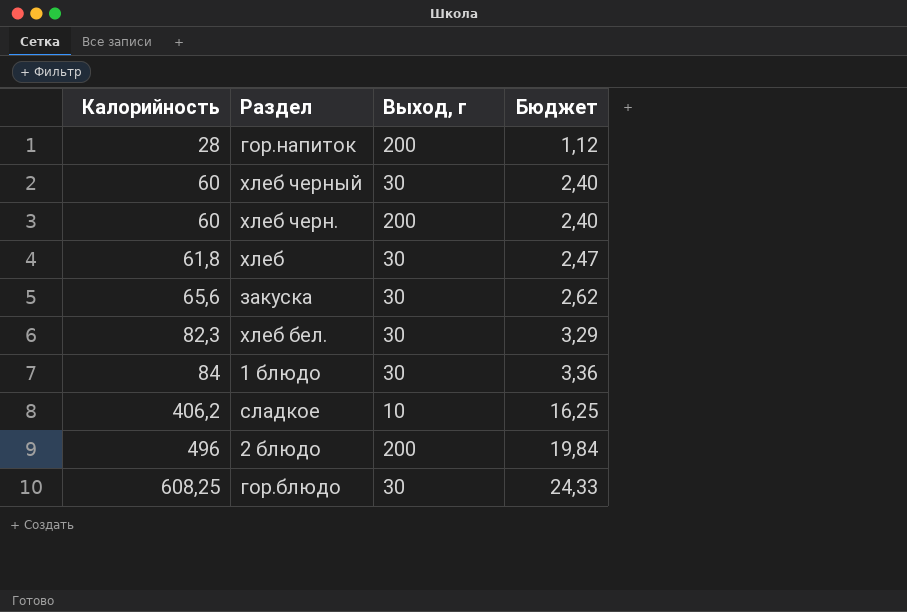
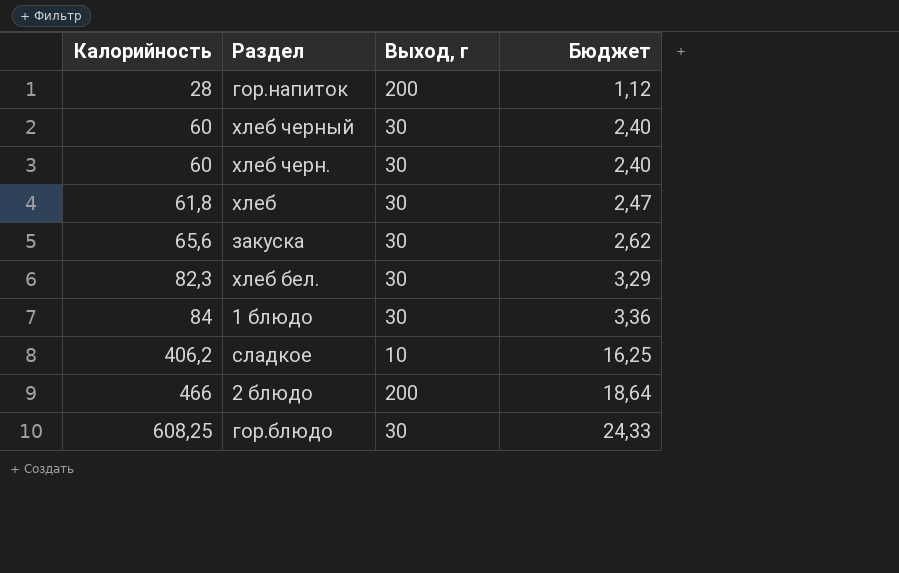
хлеб черн. | Выход, г: 200 -> 30
2 блюдо | Калорийность: 496 -> 466
2 блюдо | Бюджет: 19,84 -> 18,64

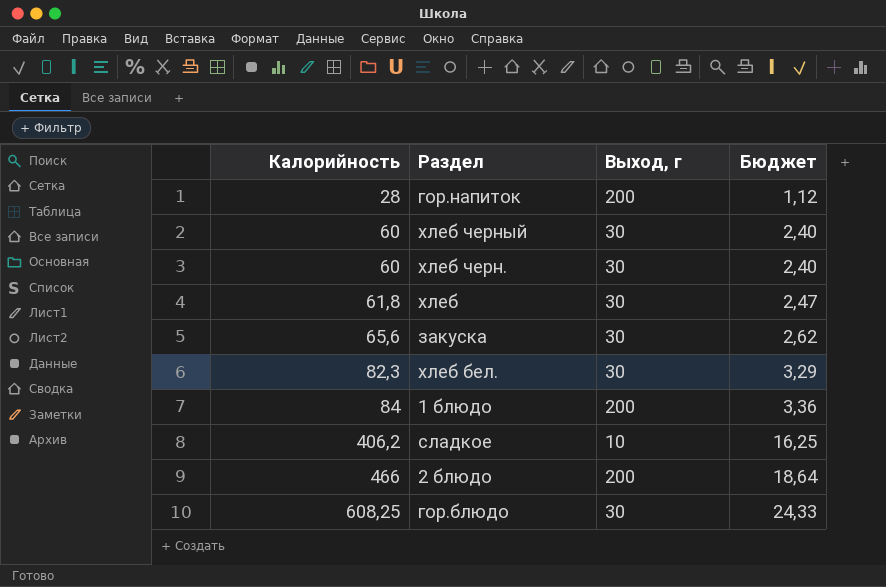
1 блюдо | Выход, г: 30 -> 200

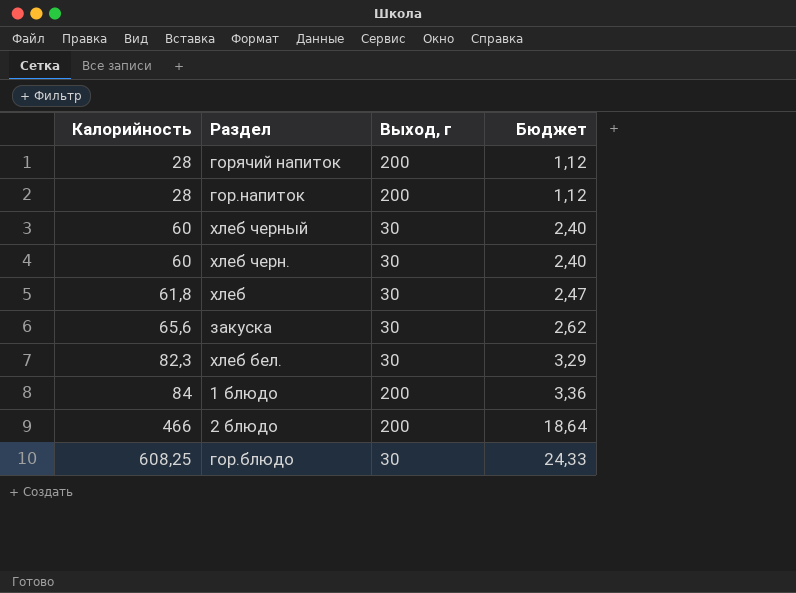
row сладкое: 406,2 | 10 | 16,25 -> none
row горячий напиток: none -> 28 | 200 | 1,12

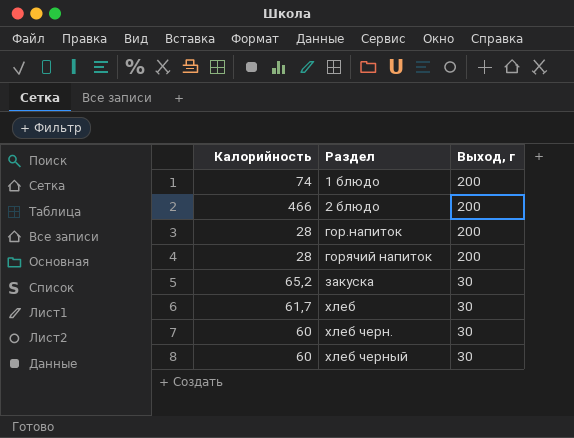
row order: Калорийность ascending -> Раздел ascending
column Бюджет | formula: [Калорийность] * 0,04 -> none
row хлеб бел.: 82,3 | 30 | 3,29 -> none
row гор.блюдо: 608,25 | 30 | 24,33 -> none
1 блюдо | Калорийность: 84 -> 74
закуска | Калорийность: 65,6 -> 65,2
хлеб | Калорийность: 61,8 -> 61,7

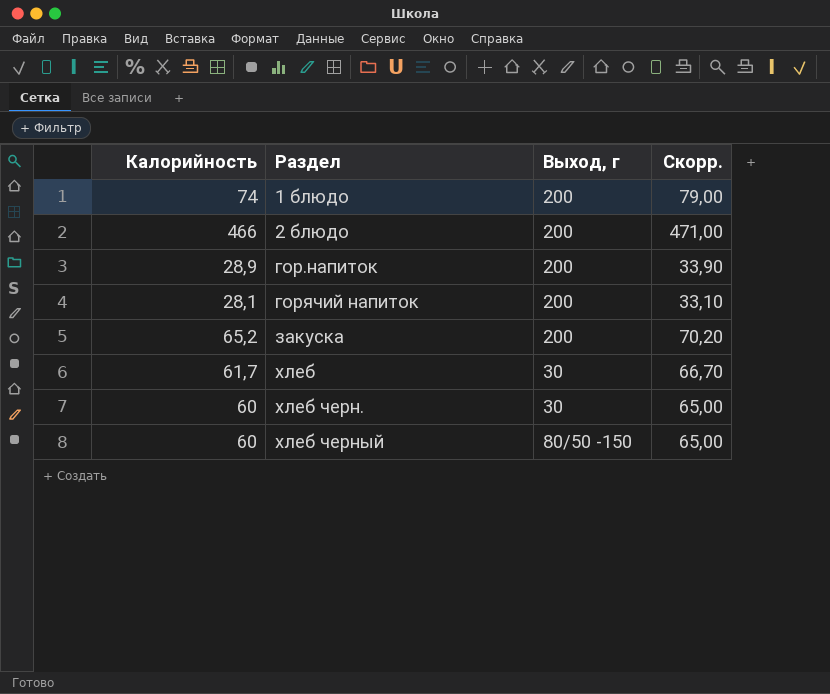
column Скорр. | formula: none -> [Калорийность] + 5
гор.напиток | Калорийность: 28 -> 28,9
горячий напиток | Калорийность: 28 -> 28,1
закуска | Выход, г: 30 -> 200
хлеб черный | Выход, г: 30 -> 80/50 -150

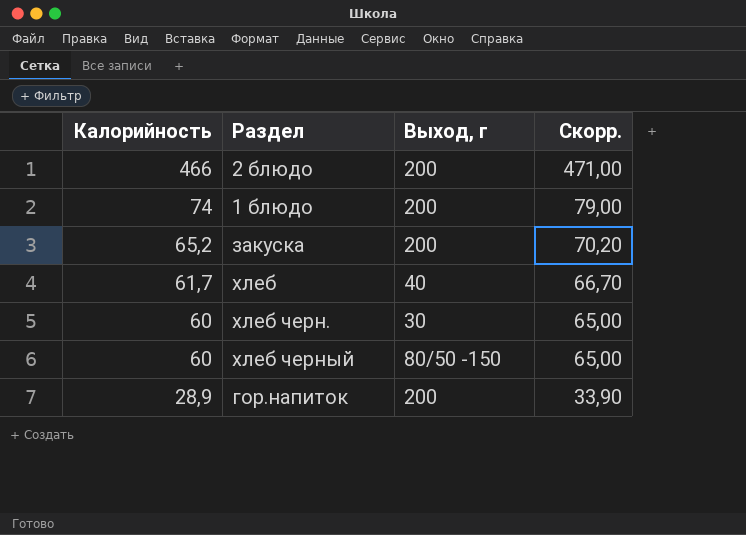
row order: Раздел ascending -> Калорийность descending
row горячий напиток: 28,1 | 200 | 33,10 -> none
хлеб | Выход, г: 30 -> 40

